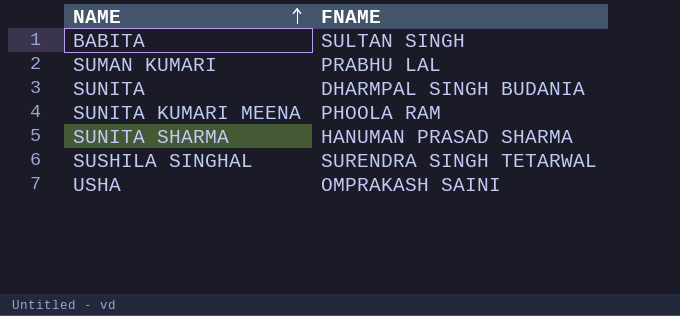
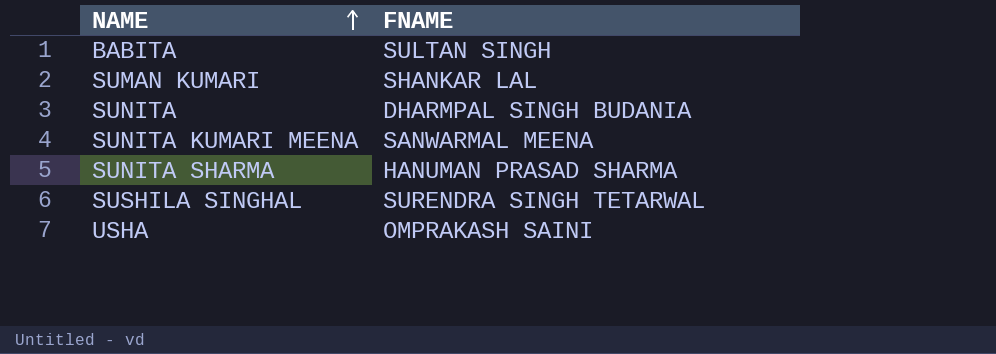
SUMAN KUMARI | FNAME: PRABHU LAL -> SHANKAR LAL
SUNITA KUMARI MEENA | FNAME: PHOOLA RAM -> SANWARMAL MEENA

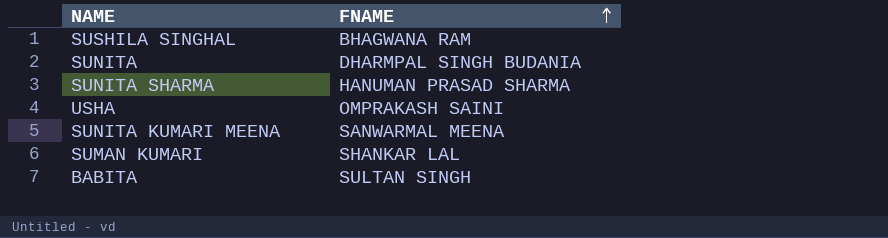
row order: NAME ascending -> FNAME ascending
SUSHILA SINGHAL | FNAME: SURENDRA SINGH TETARWAL -> BHAGWANA RAM

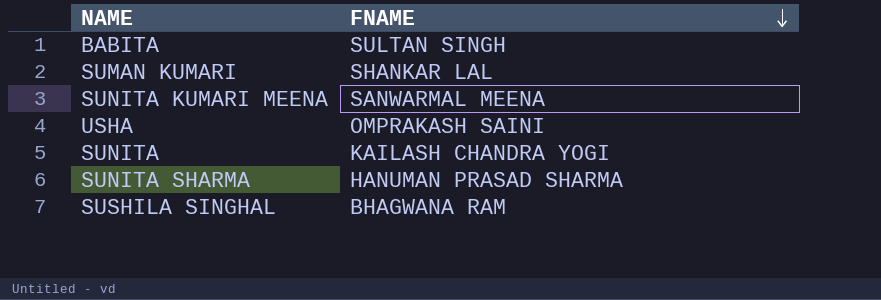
row order: FNAME ascending -> FNAME descending
SUNITA | FNAME: DHARMPAL SINGH BUDANIA -> KAILASH CHANDRA YOGI

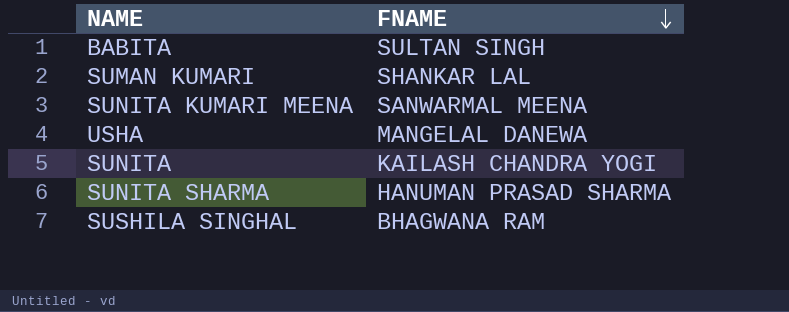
USHA | FNAME: OMPRAKASH SAINI -> MANGELAL DANEWA

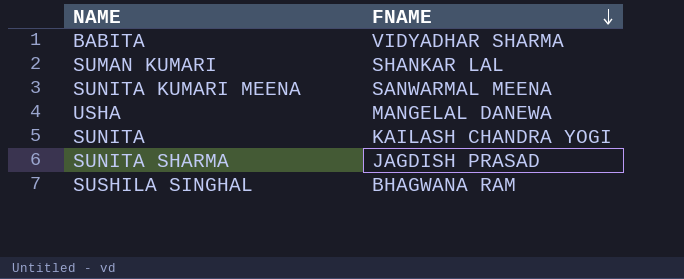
BABITA | FNAME: SULTAN SINGH -> VIDYADHAR SHARMA
SUNITA SHARMA | FNAME: HANUMAN PRASAD SHARMA -> JAGDISH PRASAD

